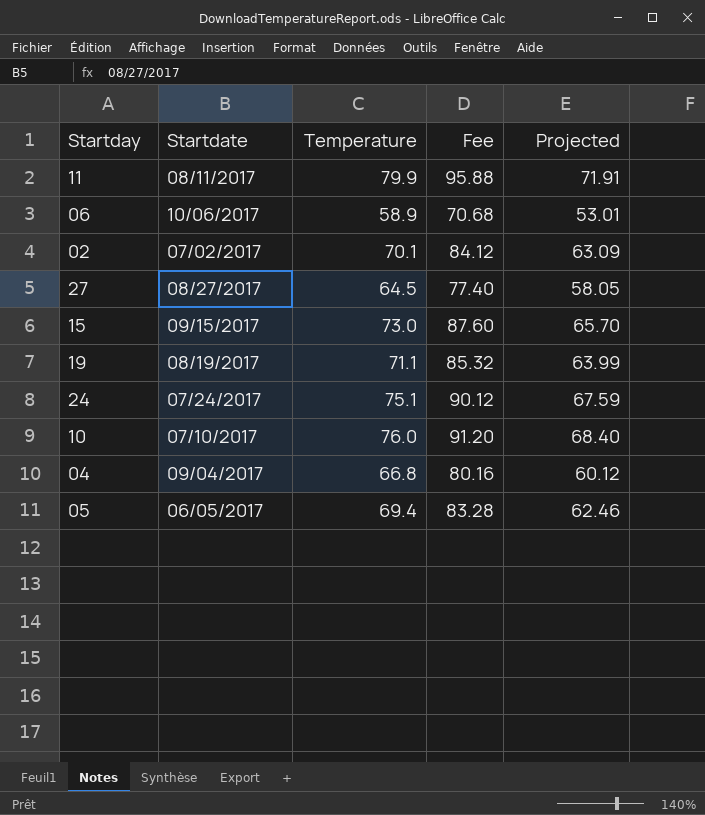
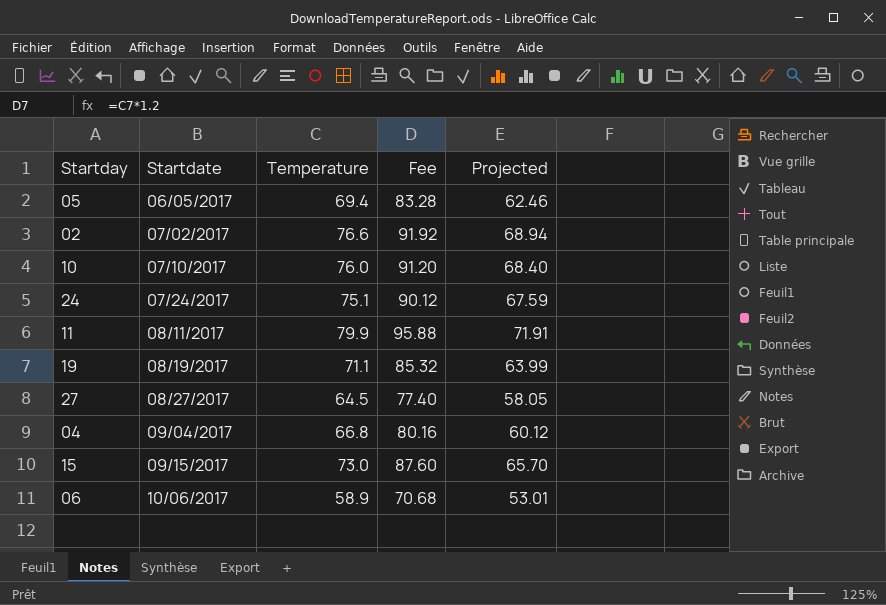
row order: none -> Startdate ascending
02 | Temperature: 70.1 -> 76.6
02 | Fee: 84.12 -> 91.92
02 | Projected: 63.09 -> 68.94

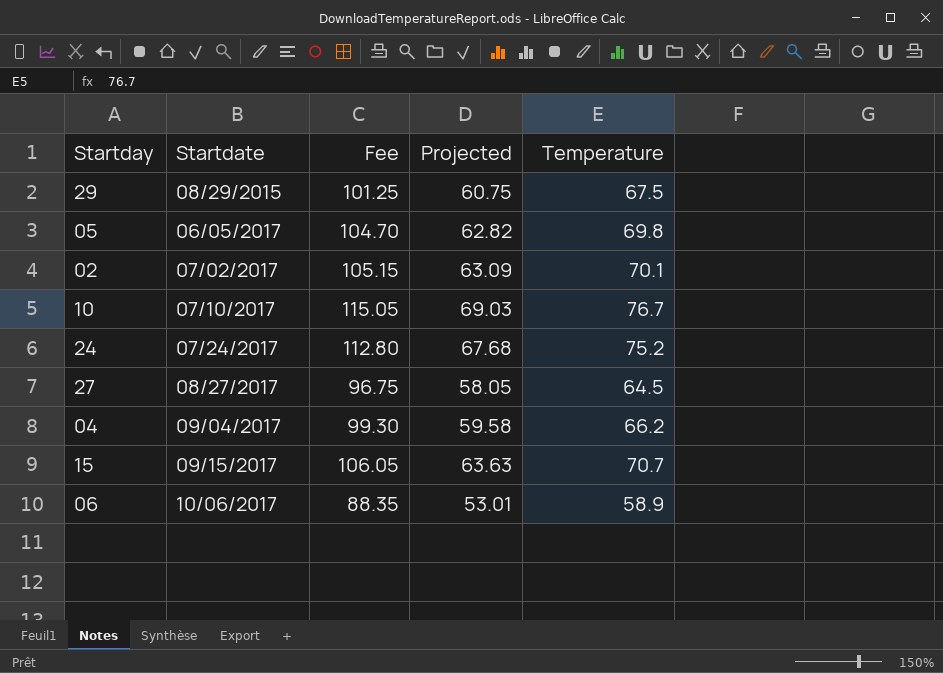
column Fee | formula: [Temperature] * 1.2 -> [Temperature] * 1.5
column Temperature | position: 3 -> 5
row 11: 08/11/2017 | 79.9 | 95.88 | 71.91 -> none
row 19: 08/19/2017 | 71.1 | 85.32 | 63.99 -> none
row 29: none -> 08/29/2015 | 101.25 | 60.75 | 67.5
05 | Projected: 62.46 -> 62.82
05 | Temperature: 69.4 -> 69.8
02 | Projected: 68.94 -> 63.09
02 | Temperature: 76.6 -> 70.1
10 | Projected: 68.40 -> 69.03
10 | Temperature: 76.0 -> 76.7
24 | Projected: 67.59 -> 67.68
24 | Temperature: 75.1 -> 75.2
04 | Projected: 60.12 -> 59.58
04 | Temperature: 66.8 -> 66.2
15 | Projected: 65.70 -> 63.63
15 | Temperature: 73.0 -> 70.7

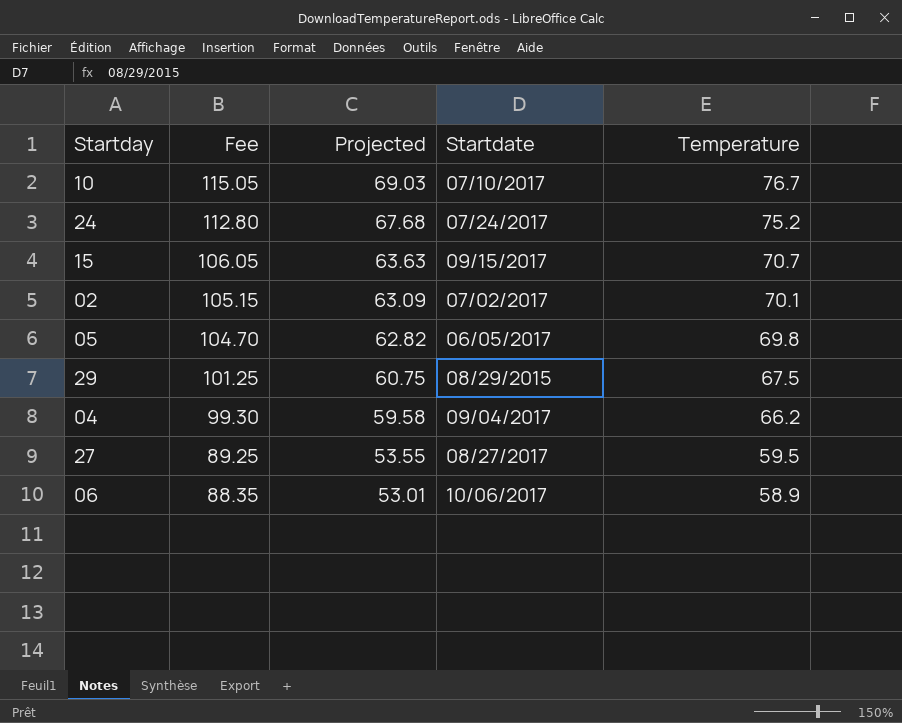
row order: Startdate ascending -> Fee descending
column Startdate | position: 2 -> 4
27 | Fee: 96.75 -> 89.25
27 | Projected: 58.05 -> 53.55
27 | Temperature: 64.5 -> 59.5

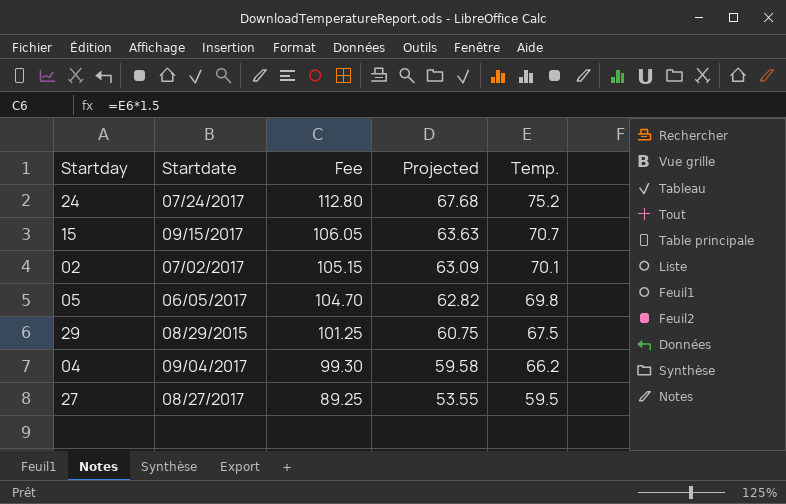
column Startdate | position: 4 -> 2
column name: Temperature -> Temp.
row 10: 115.05 | 69.03 | 07/10/2017 | 76.7 -> none
row 06: 88.35 | 53.01 | 10/06/2017 | 58.9 -> none

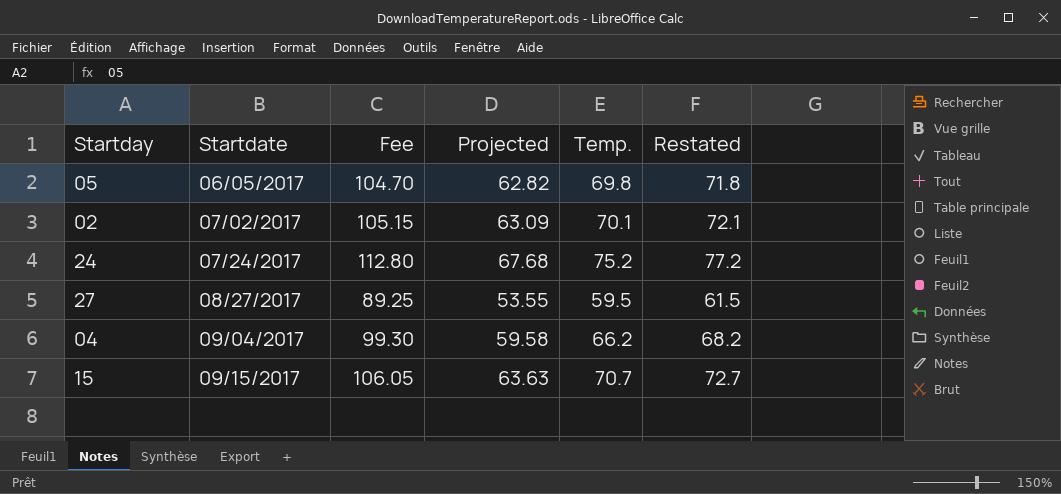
row order: Fee descending -> Startdate ascending
column Restated | formula: none -> [Temp.] + 2
row 29: 08/29/2015 | 101.25 | 60.75 | 67.5 -> none

